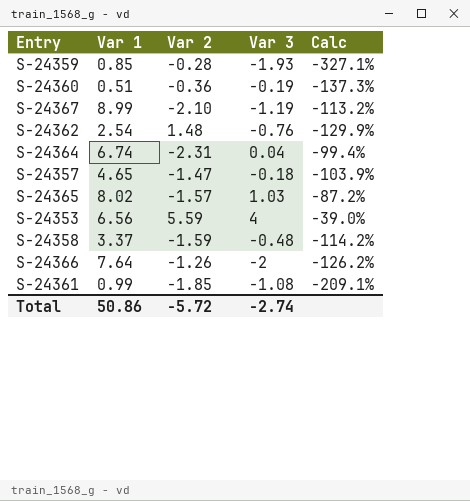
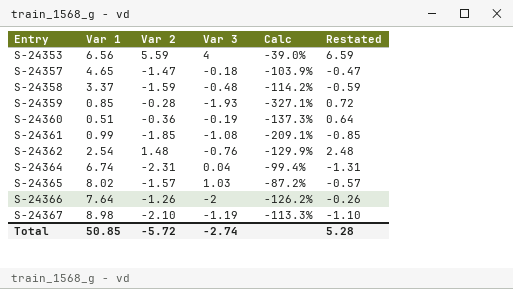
row order: none -> Entry ascending
column Restated | formula: none -> [Var 2] + 1
S-24367 | Var 1: 8.99 -> 8.98
S-24367 | Calc: -113.2% -> -113.3%
Total | Var 1: 50.86 -> 50.85

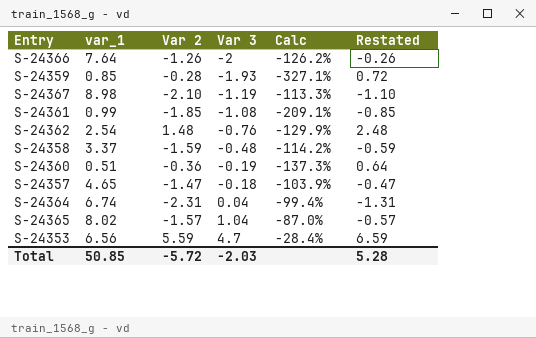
row order: Entry ascending -> Var 3 ascending
column name: Var 1 -> var_1
S-24365 | Var 3: 1.03 -> 1.04
S-24365 | Calc: -87.2% -> -87.0%
S-24353 | Var 3: 4 -> 4.7
S-24353 | Calc: -39.0% -> -28.4%
Total | Var 3: -2.74 -> -2.03

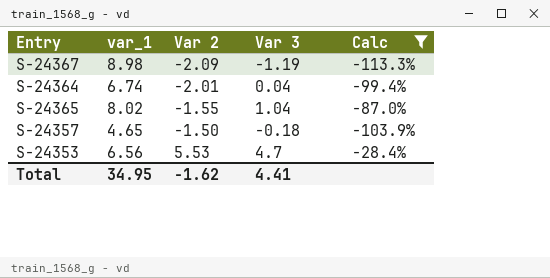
filter: none -> Calc >= -113.3%
row order: Var 3 ascending -> Var 2 ascending
column Restated | formula: [Var 2] + 1 -> none
S-24367 | Var 2: -2.10 -> -2.09
S-24364 | Var 2: -2.31 -> -2.01
S-24365 | Var 2: -1.57 -> -1.55
S-24357 | Var 2: -1.47 -> -1.50
S-24353 | Var 2: 5.59 -> 5.53
Total | var_1: 50.85 -> 34.95
Total | Var 2: -5.72 -> -1.62
Total | Var 3: -2.03 -> 4.41

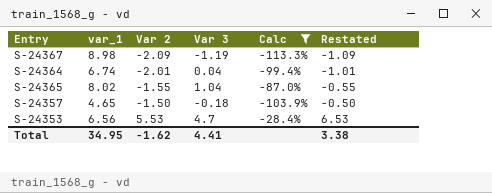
column Restated | formula: none -> [Var 2] + 1

